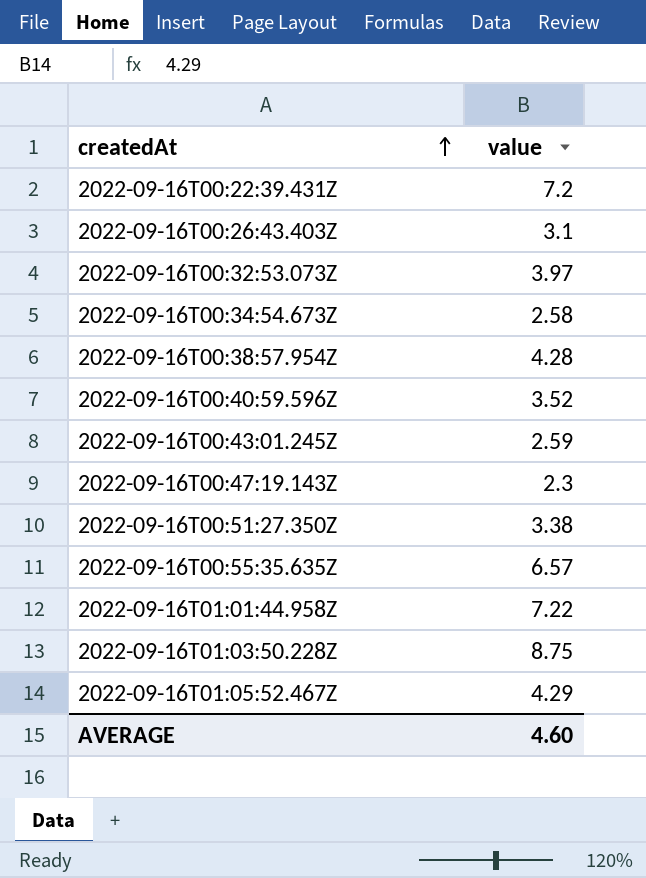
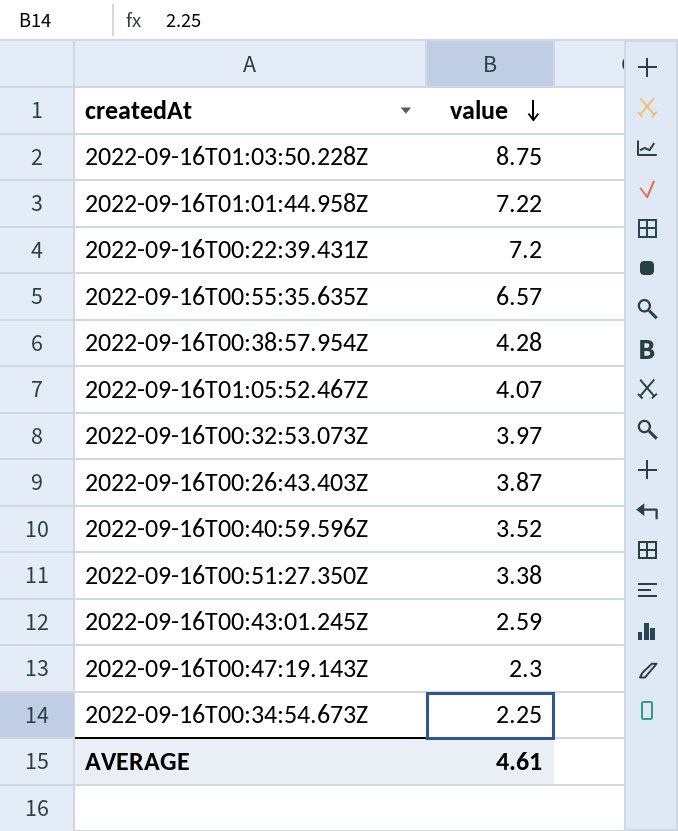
row order: createdAt ascending -> value descending
2022-09-16T01:05:52.467Z | value: 4.29 -> 4.07
2022-09-16T00:26:43.403Z | value: 3.1 -> 3.87
2022-09-16T00:34:54.673Z | value: 2.58 -> 2.25
AVERAGE | value: 4.60 -> 4.61

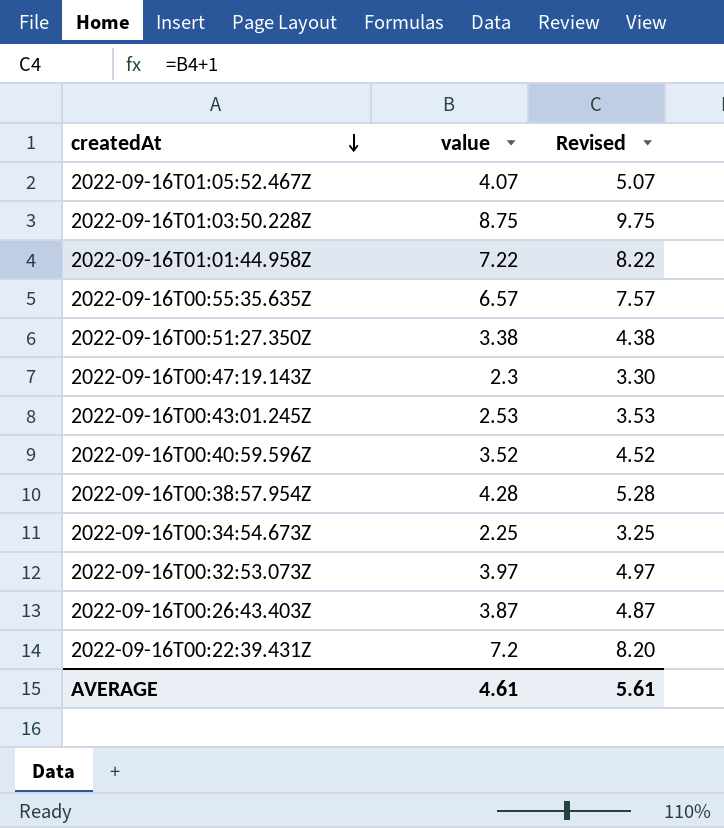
row order: value descending -> createdAt descending
column Revised | formula: none -> [value] + 1
2022-09-16T00:43:01.245Z | value: 2.59 -> 2.53

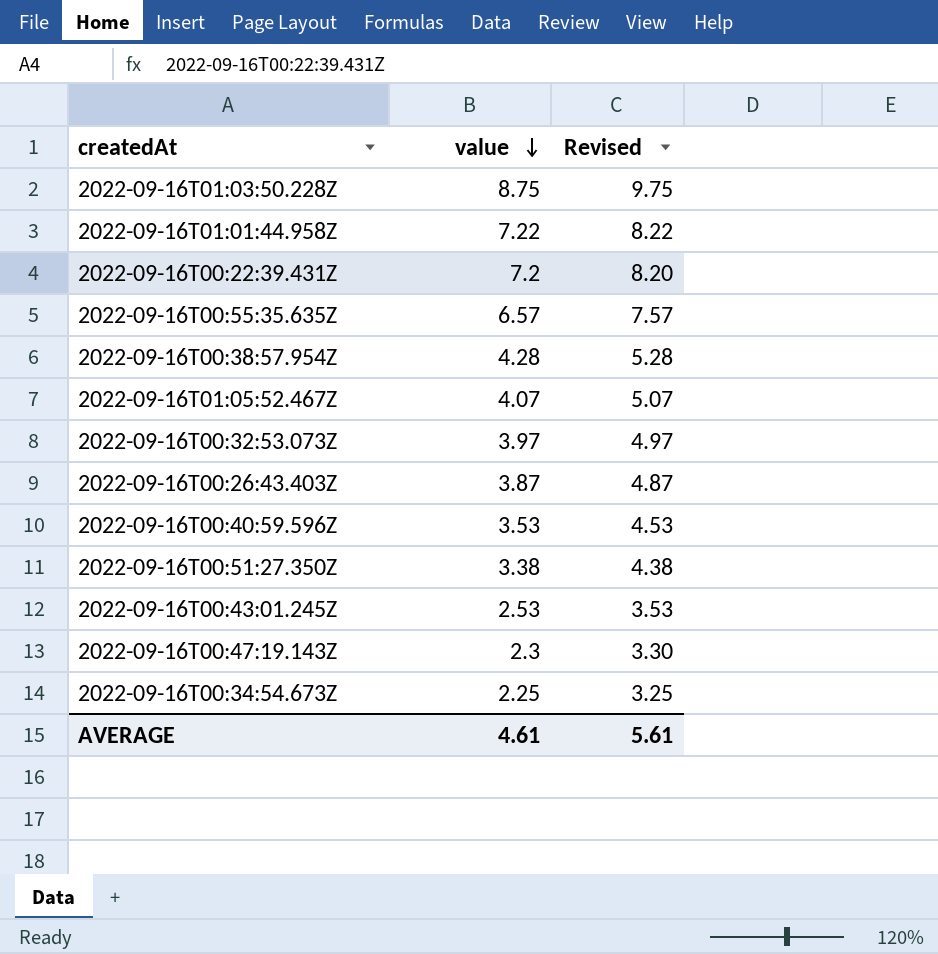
row order: createdAt descending -> value descending
2022-09-16T00:40:59.596Z | value: 3.52 -> 3.53
2022-09-16T00:40:59.596Z | Revised: 4.52 -> 4.53

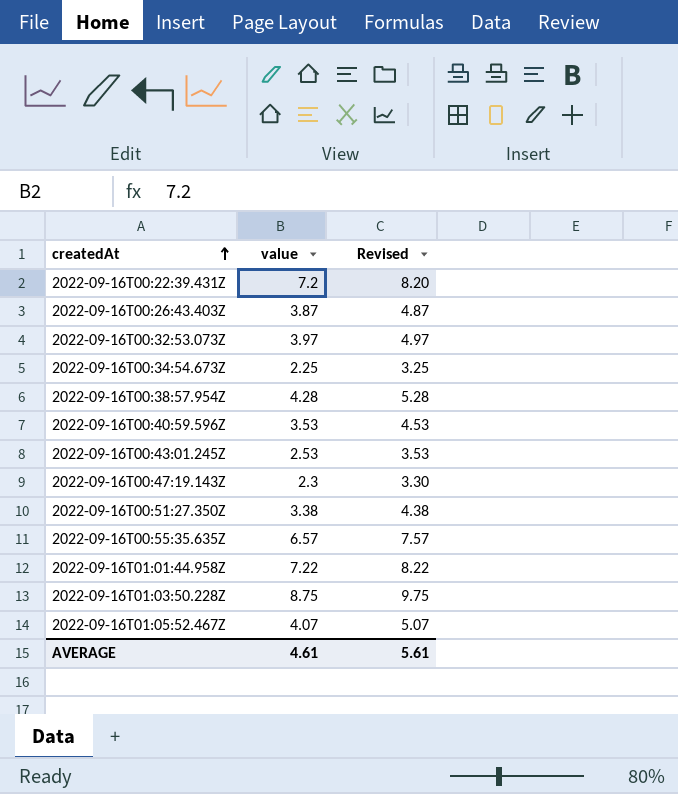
row order: value descending -> createdAt ascending

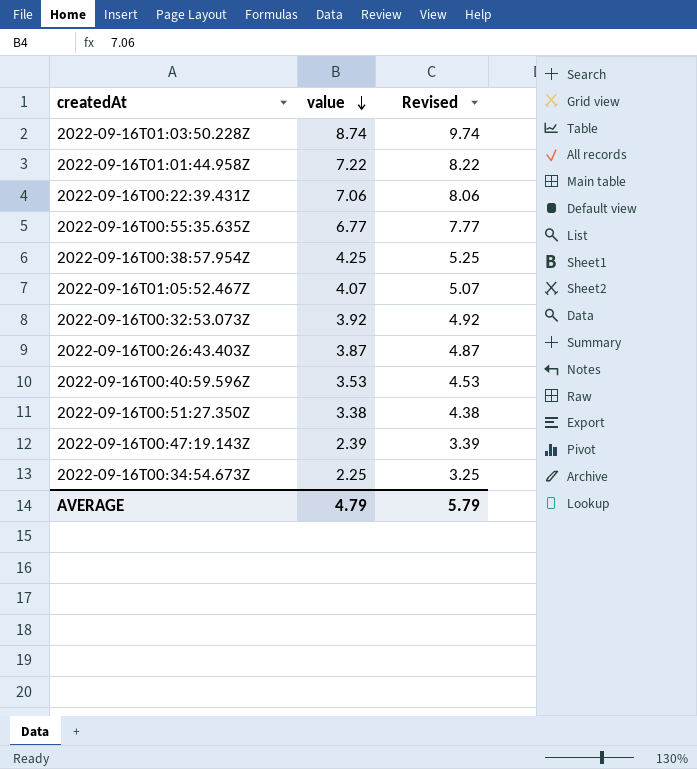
row order: createdAt ascending -> value descending
row 2022-09-16T00:43:01.245Z: 2.53 | 3.53 -> none
2022-09-16T01:03:50.228Z | value: 8.75 -> 8.74
2022-09-16T01:03:50.228Z | Revised: 9.75 -> 9.74
2022-09-16T00:22:39.431Z | value: 7.2 -> 7.06
2022-09-16T00:22:39.431Z | Revised: 8.20 -> 8.06
2022-09-16T00:55:35.635Z | value: 6.57 -> 6.77
2022-09-16T00:55:35.635Z | Revised: 7.57 -> 7.77
2022-09-16T00:38:57.954Z | value: 4.28 -> 4.25
2022-09-16T00:38:57.954Z | Revised: 5.28 -> 5.25
2022-09-16T00:32:53.073Z | value: 3.97 -> 3.92
2022-09-16T00:32:53.073Z | Revised: 4.97 -> 4.92
2022-09-16T00:47:19.143Z | value: 2.3 -> 2.39
2022-09-16T00:47:19.143Z | Revised: 3.30 -> 3.39
AVERAGE | value: 4.61 -> 4.79
AVERAGE | Revised: 5.61 -> 5.79

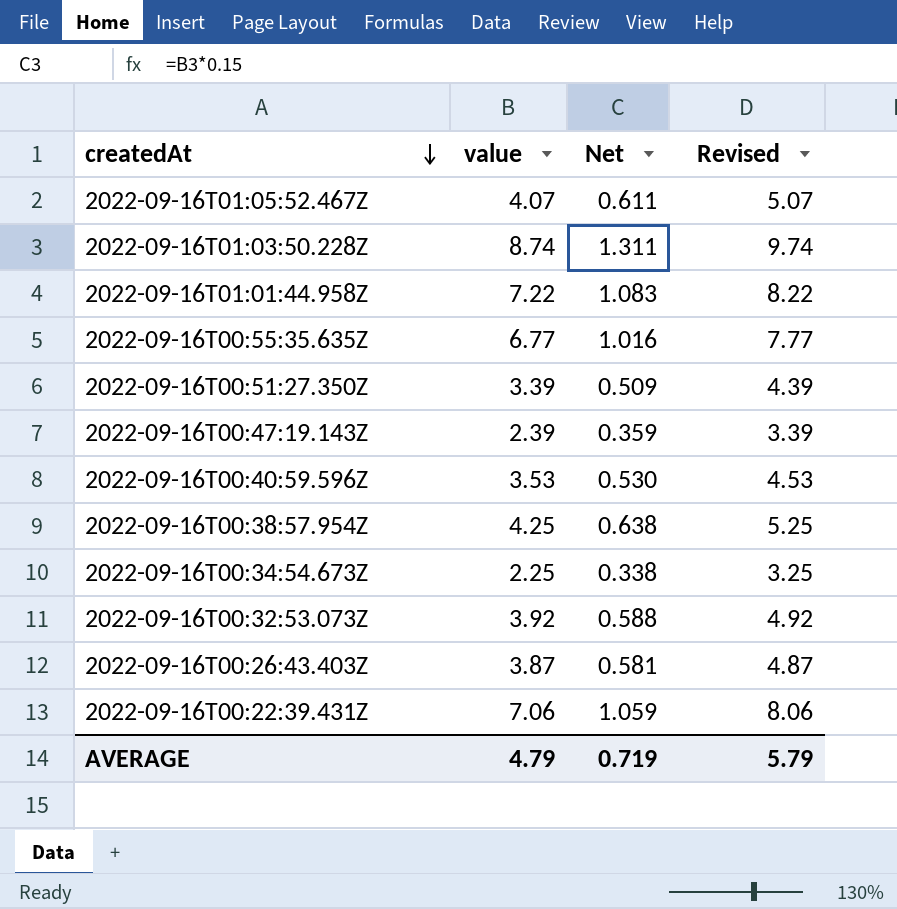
row order: value descending -> createdAt descending
column Net | formula: none -> [value] * 0.15
2022-09-16T00:51:27.350Z | value: 3.38 -> 3.39
2022-09-16T00:51:27.350Z | Revised: 4.38 -> 4.39

